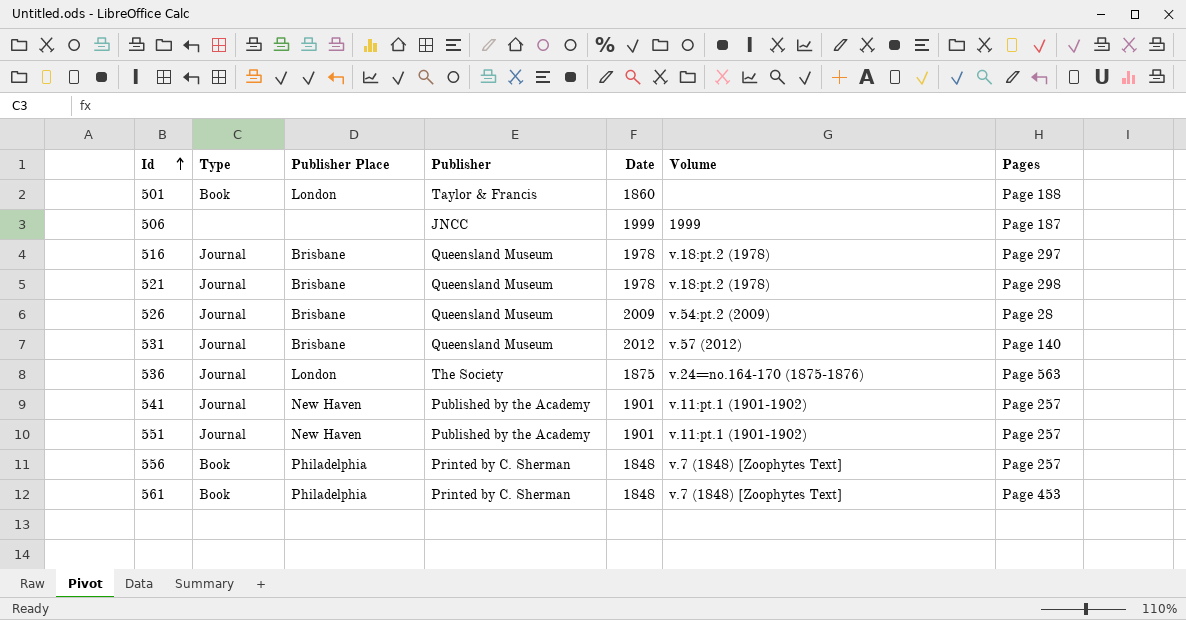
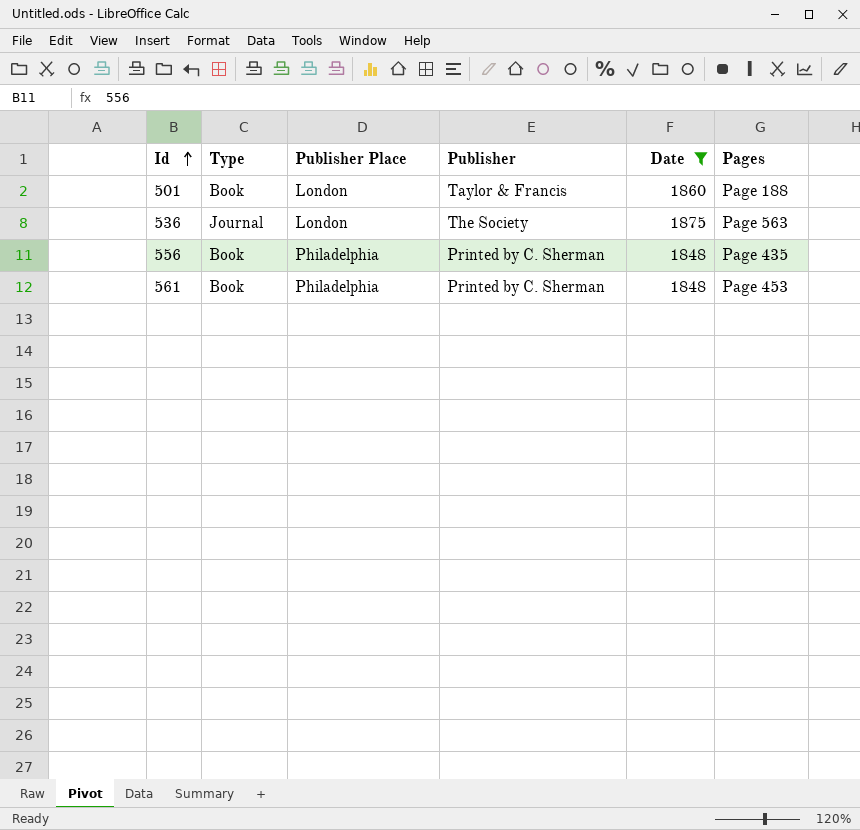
filter: none -> Date <= 1875
column Volume | position: 6 -> none
556 | Pages: Page 257 -> Page 435

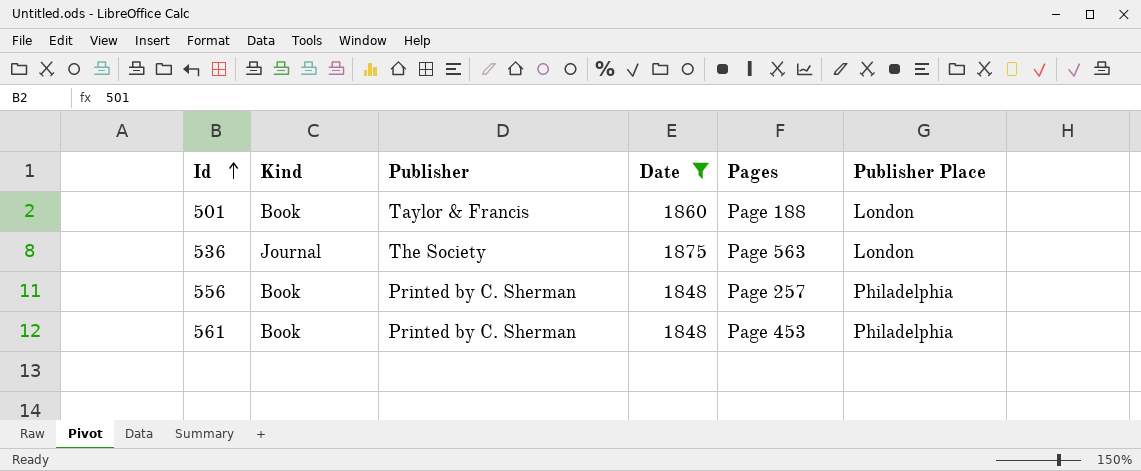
column name: Type -> Kind
column Publisher Place | position: 3 -> 6
556 | Pages: Page 435 -> Page 257

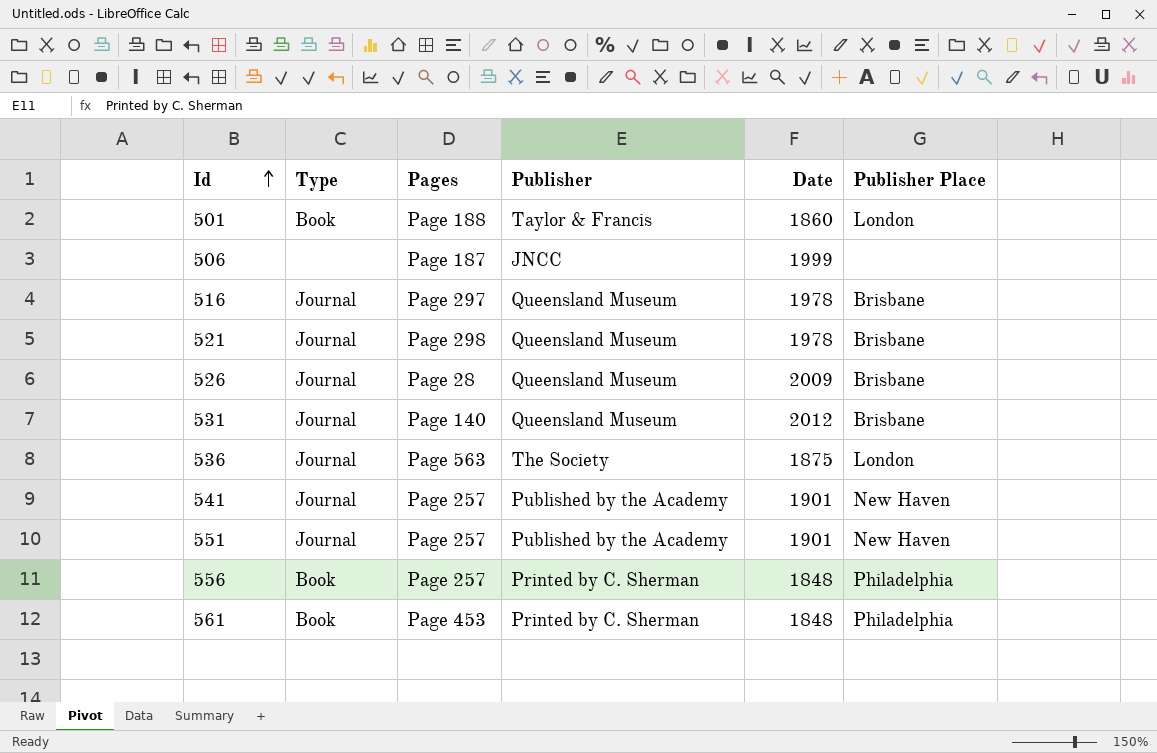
filter: Date <= 1875 -> none
column name: Kind -> Type
column Pages | position: 5 -> 3

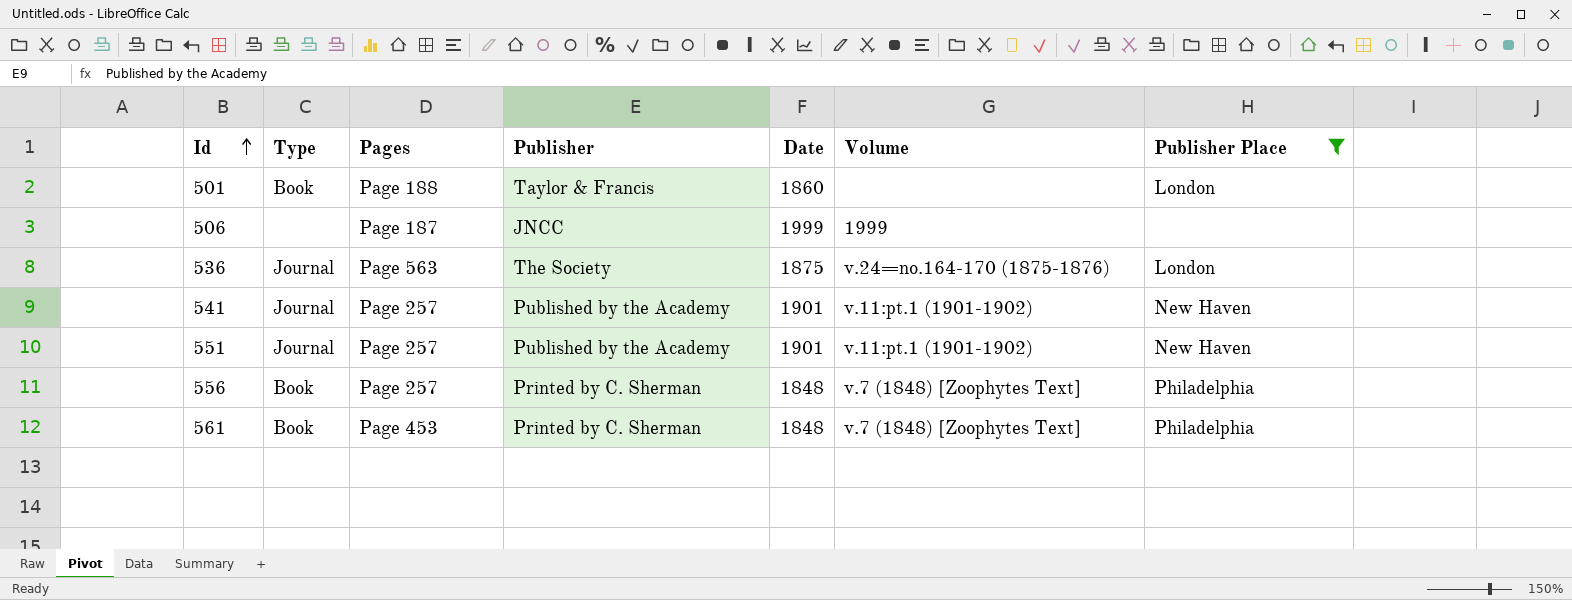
filter: none -> Publisher Place != Brisbane
column Volume | position: none -> 6

